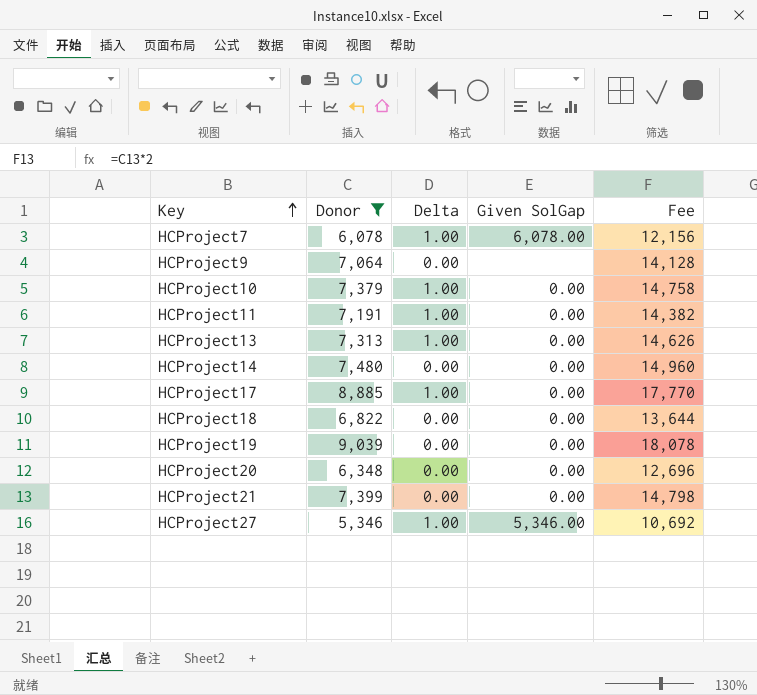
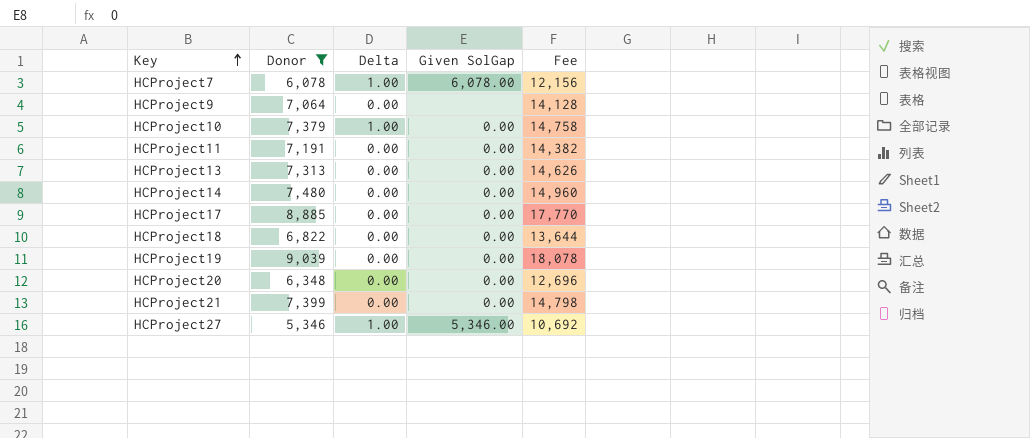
HCProject11 | Delta: 1.00 -> 0.00
HCProject13 | Delta: 1.00 -> 0.00
HCProject17 | Delta: 1.00 -> 0.00

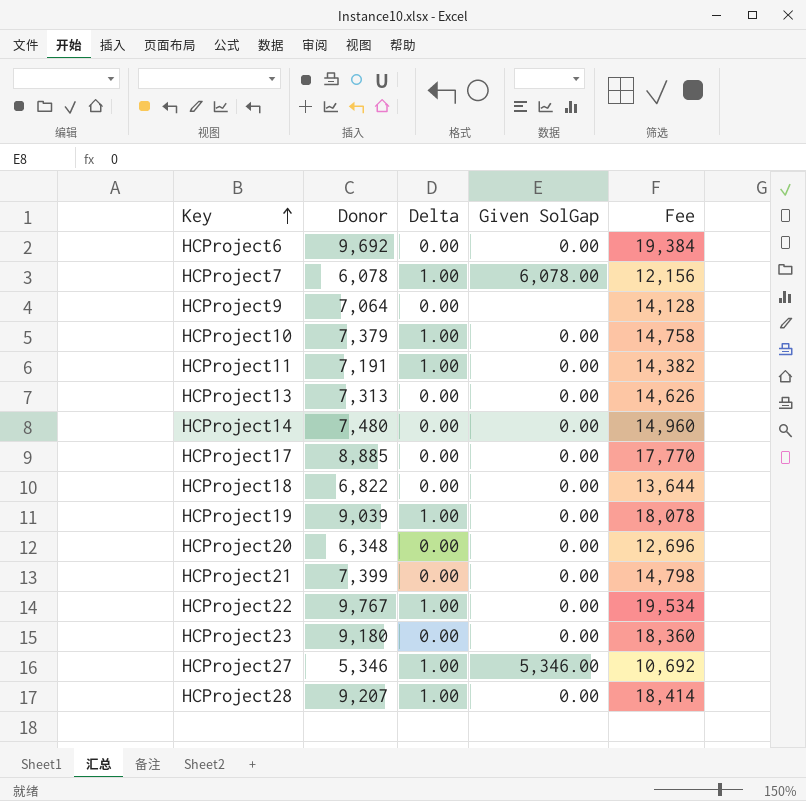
filter: Donor <= 9,039 -> none
HCProject11 | Delta: 0.00 -> 1.00
HCProject19 | Delta: 0.00 -> 1.00

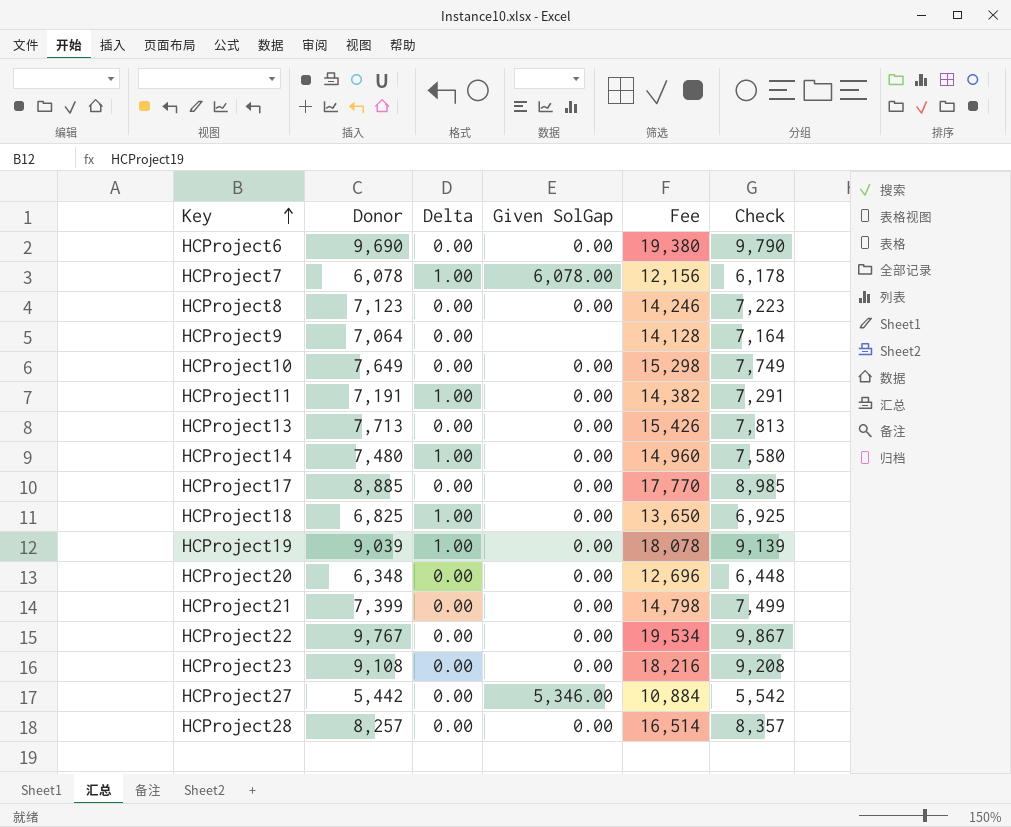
column Check | formula: none -> [Donor] + 100
HCProject6 | Donor: 9,692 -> 9,690
HCProject6 | Fee: 19,384 -> 19,380
row HCProject8: none -> 7,123 | 0.00 | 0.00 | 14,246 | 7,223
HCProject10 | Donor: 7,379 -> 7,649
HCProject10 | Delta: 1.00 -> 0.00
HCProject10 | Fee: 14,758 -> 15,298
HCProject13 | Donor: 7,313 -> 7,713
HCProject13 | Fee: 14,626 -> 15,426
HCProject14 | Delta: 0.00 -> 1.00
HCProject18 | Donor: 6,822 -> 6,825
HCProject18 | Delta: 0.00 -> 1.00
HCProject18 | Fee: 13,644 -> 13,650
HCProject22 | Delta: 1.00 -> 0.00
HCProject23 | Donor: 9,180 -> 9,108
HCProject23 | Fee: 18,360 -> 18,216
HCProject27 | Donor: 5,346 -> 5,442
HCProject27 | Delta: 1.00 -> 0.00
HCProject27 | Fee: 10,692 -> 10,884
HCProject28 | Donor: 9,207 -> 8,257
HCProject28 | Delta: 1.00 -> 0.00
HCProject28 | Fee: 18,414 -> 16,514

